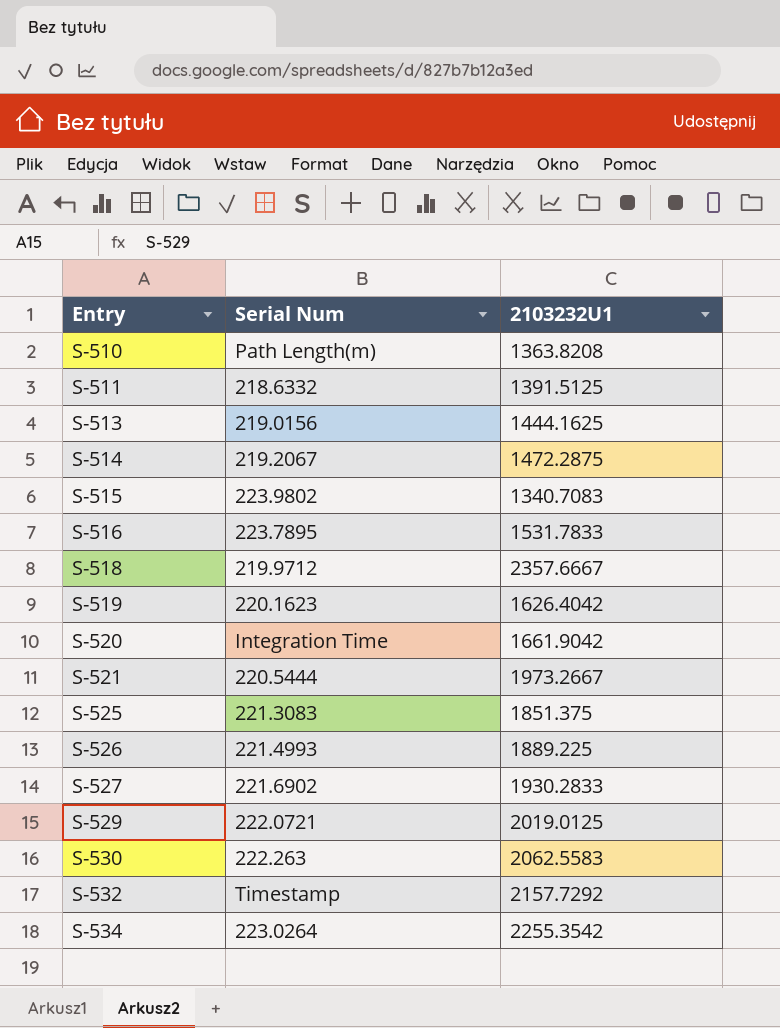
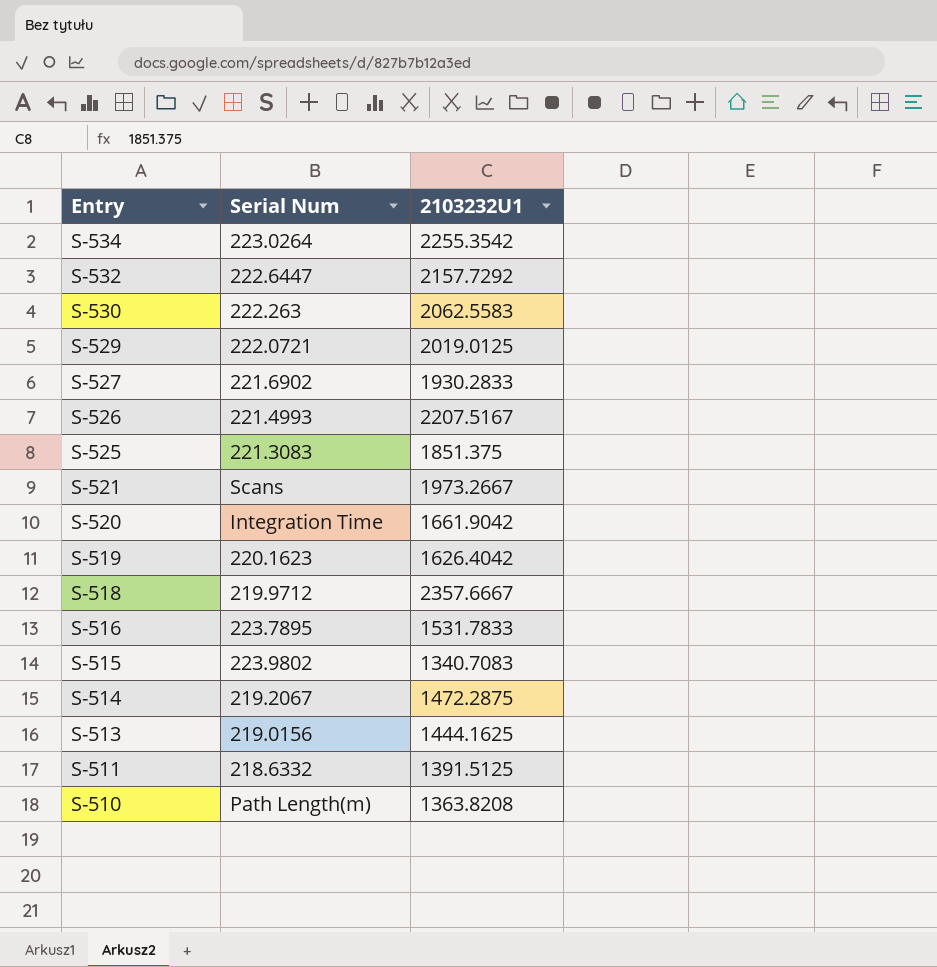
row order: Entry ascending -> Entry descending
S-532 | Serial Num: Timestamp -> 222.6447
S-526 | 2103232U1: 1889.225 -> 2207.5167
S-521 | Serial Num: 220.5444 -> Scans

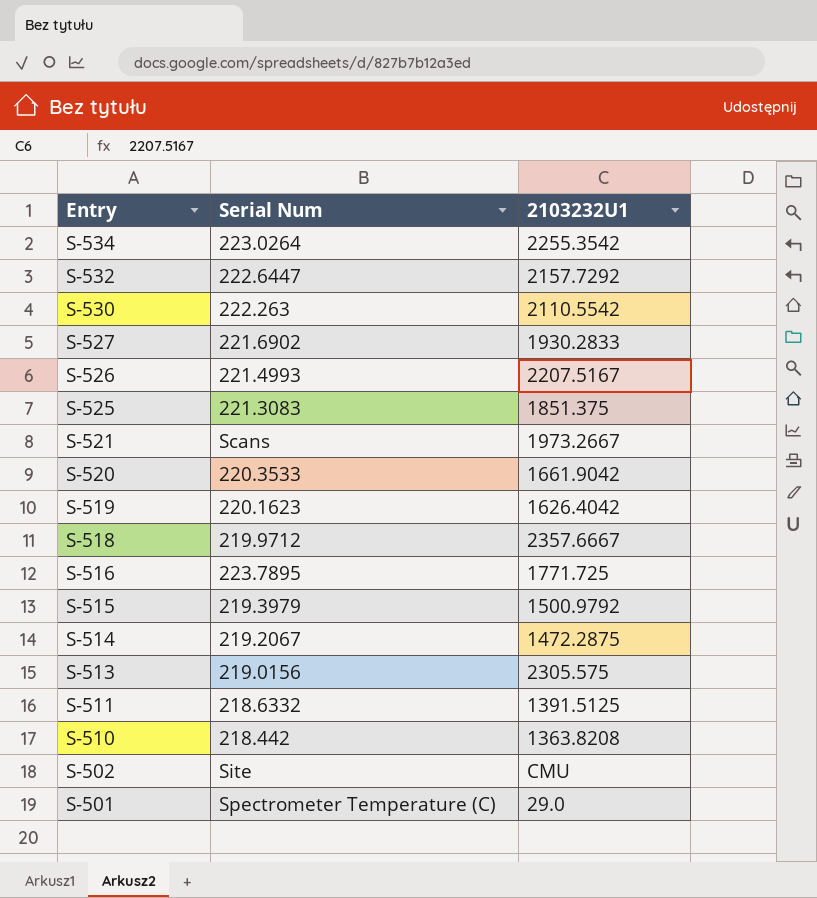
row S-529: 222.0721 | 2019.0125 -> none
S-530 | 2103232U1: 2062.5583 -> 2110.5542
S-520 | Serial Num: Integration Time -> 220.3533
S-516 | 2103232U1: 1531.7833 -> 1771.725
S-515 | Serial Num: 223.9802 -> 219.3979
S-515 | 2103232U1: 1340.7083 -> 1500.9792
S-513 | 2103232U1: 1444.1625 -> 2305.575
S-510 | Serial Num: Path Length(m) -> 218.442
row S-502: none -> Site | CMU
row S-501: none -> Spectrometer Temperature (C) | 29.0

